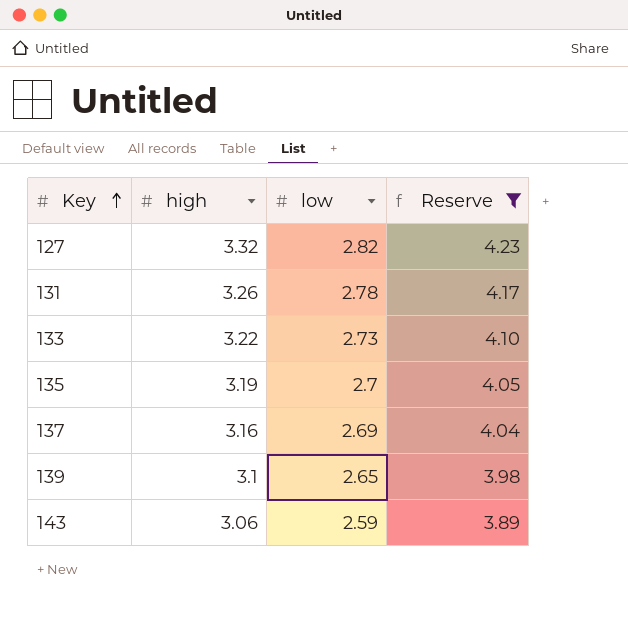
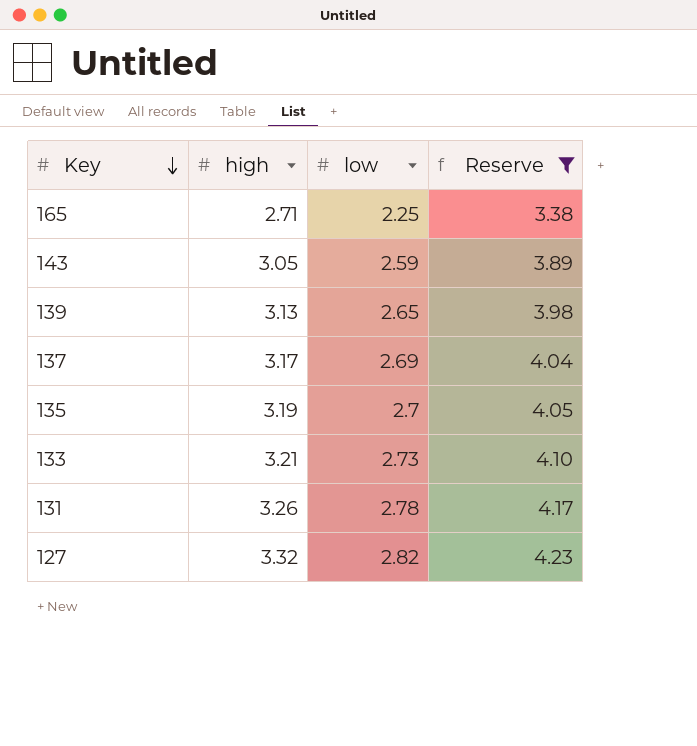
row order: Key ascending -> Key descending
row 165: none -> 2.71 | 2.25 | 3.38
143 | high: 3.06 -> 3.05
139 | high: 3.1 -> 3.13
137 | high: 3.16 -> 3.17
133 | high: 3.22 -> 3.21

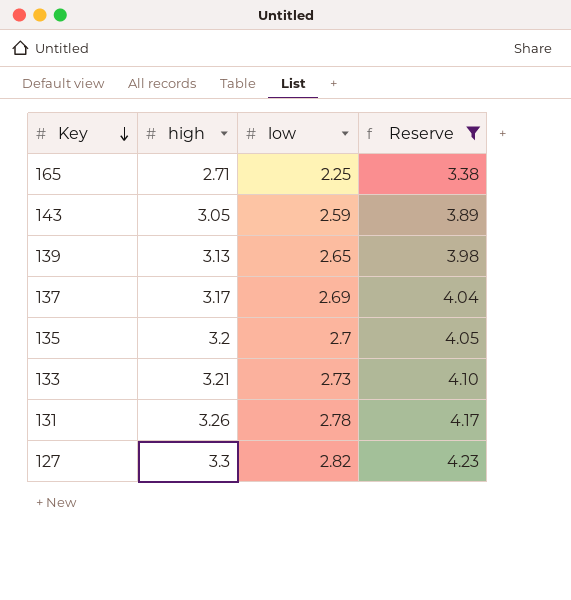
135 | high: 3.19 -> 3.2
127 | high: 3.32 -> 3.3

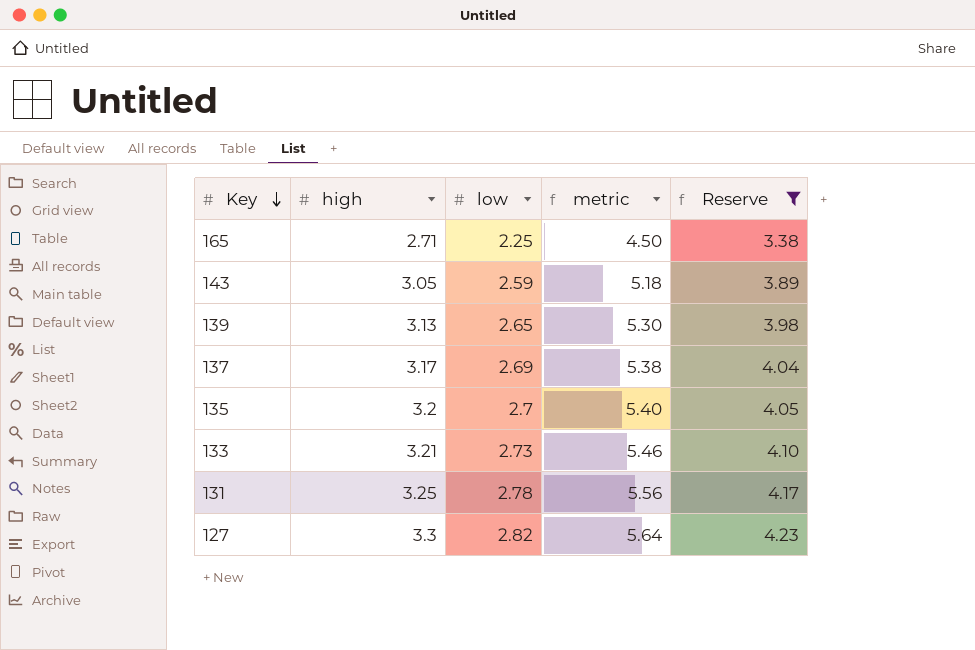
column metric | formula: none -> [low] * 2
131 | high: 3.26 -> 3.25

